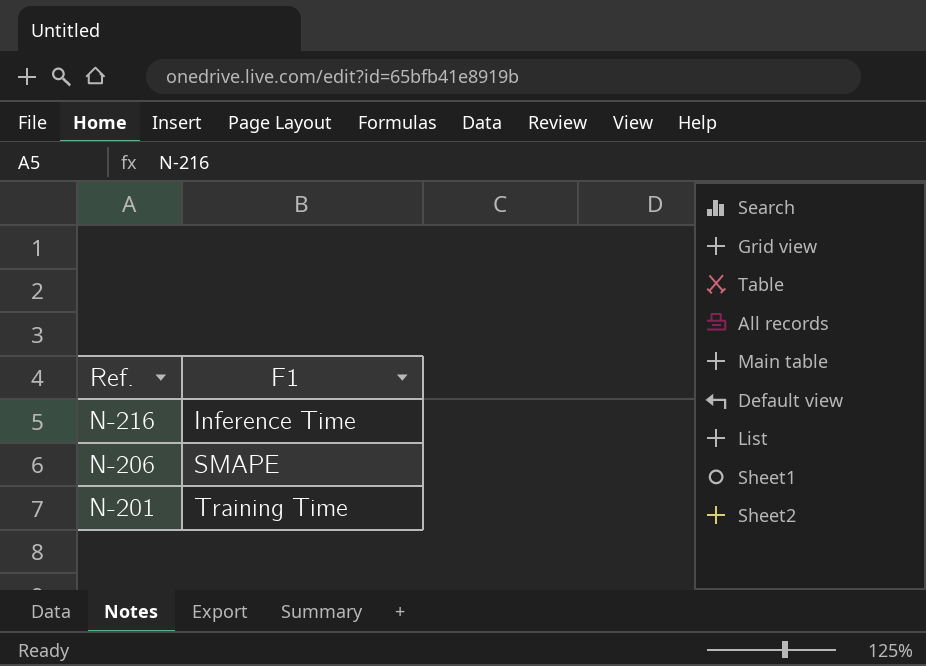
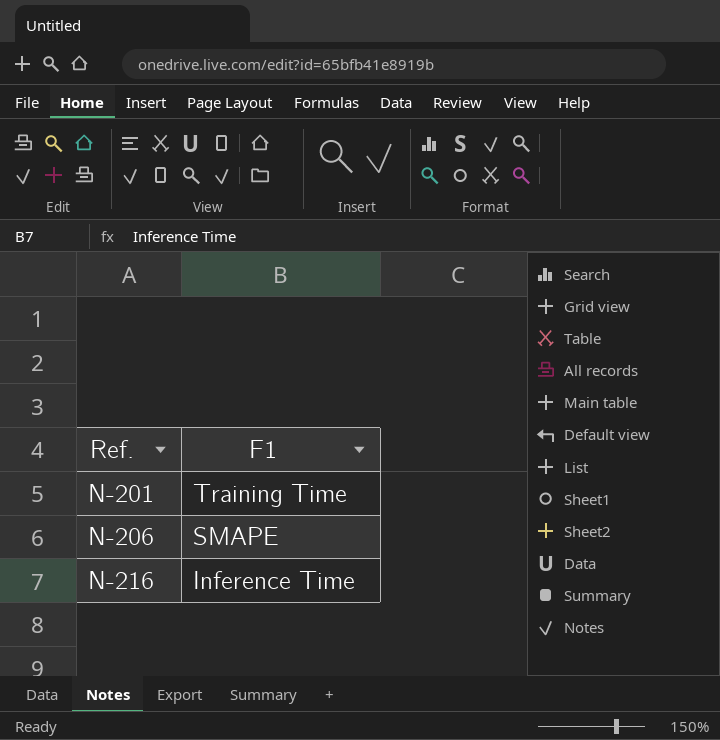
row order: Ref. descending -> Ref. ascending

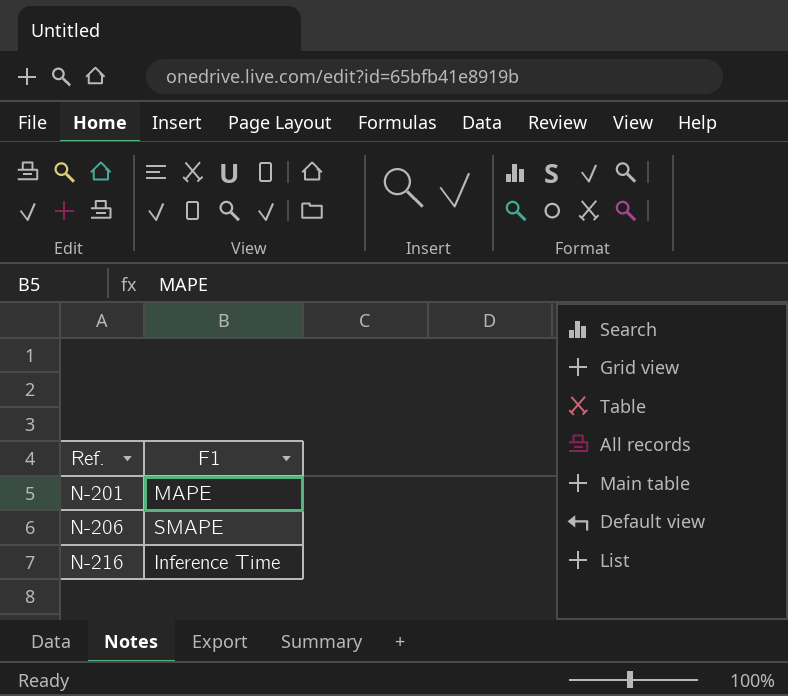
N-201 | F1: Training Time -> MAPE

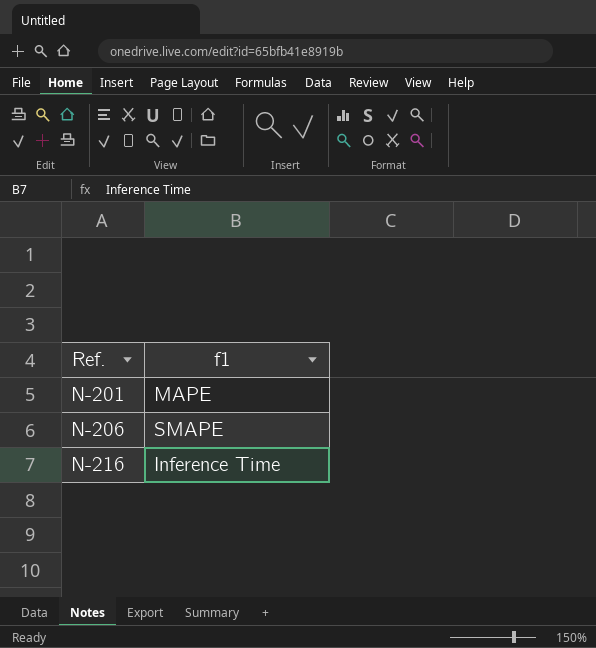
column name: F1 -> f1

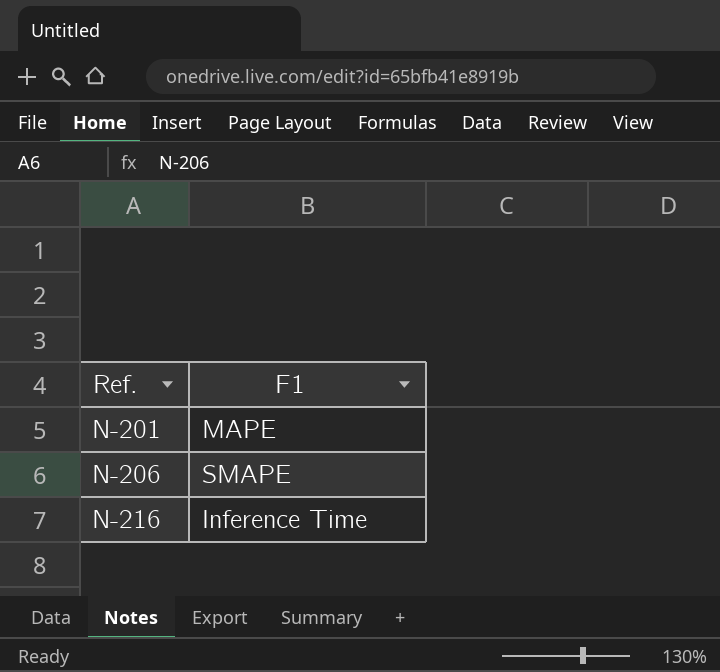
column name: f1 -> F1

